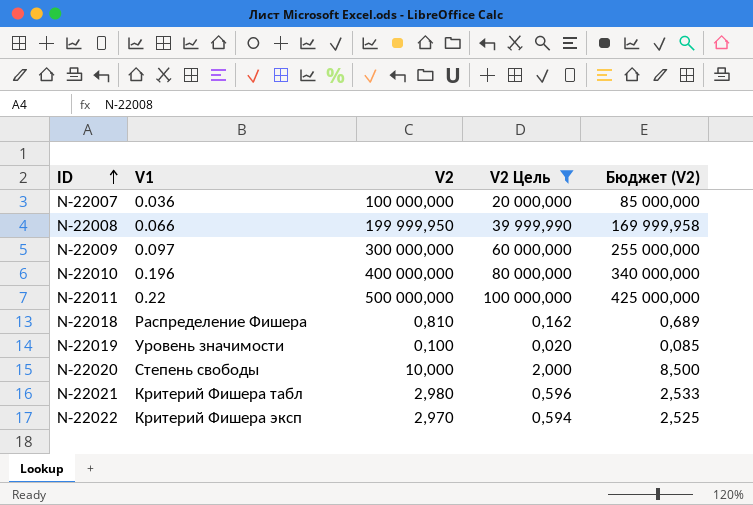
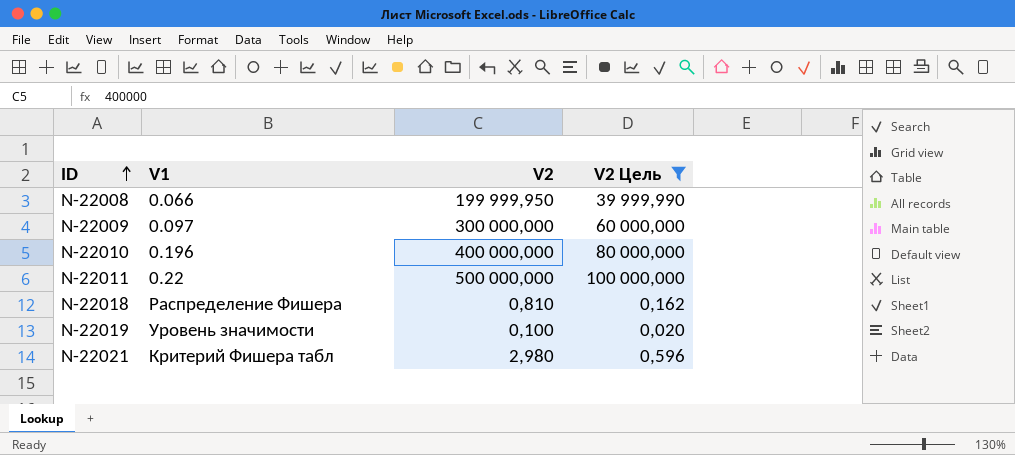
column Бюджет (V2) | formula: [V2] * 0,85 -> none
row N-22007: 0.036 | 100 000,000 | 20 000,000 | 85 000,000 -> none
row N-22020: Степень свободы | 10,000 | 2,000 | 8,500 -> none
row N-22022: Критерий Фишера эксп | 2,970 | 0,594 | 2,525 -> none

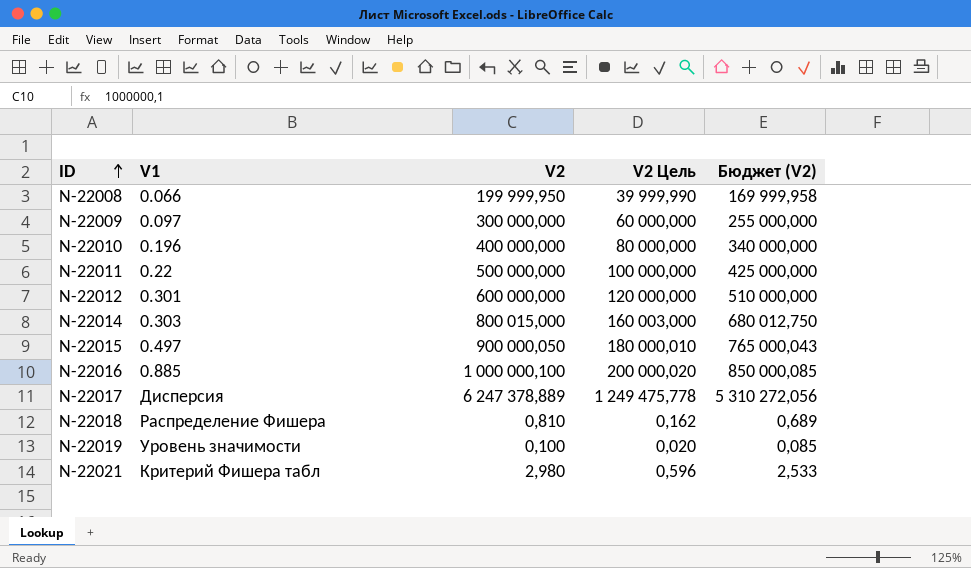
filter: V2 Цель <= 100 000,000 -> none
column Бюджет (V2) | formula: none -> [V2] * 0,85

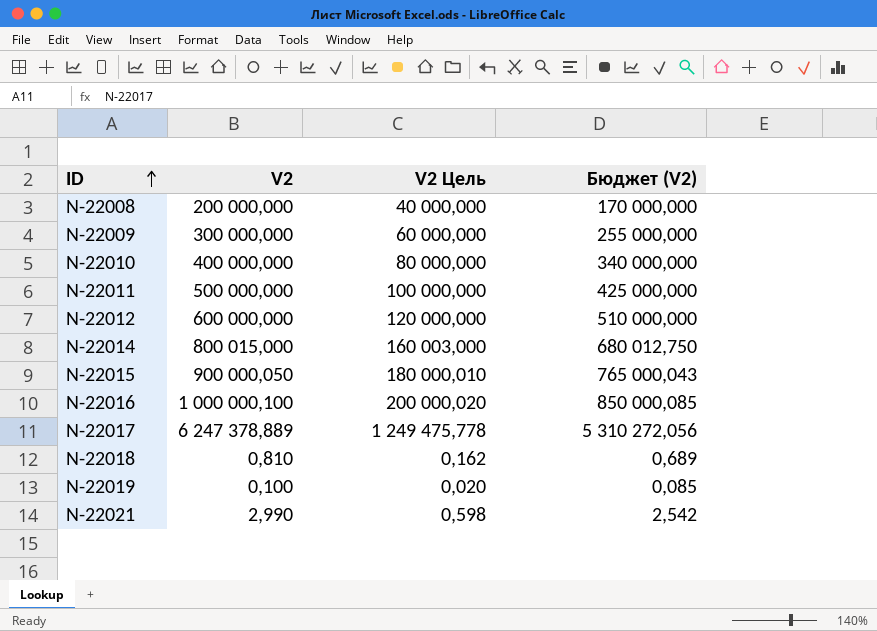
column V1 | position: 2 -> none
N-22008 | V2: 199 999,950 -> 200 000,000
N-22008 | V2 Цель: 39 999,990 -> 40 000,000
N-22008 | Бюджет (V2): 169 999,958 -> 170 000,000
N-22021 | V2: 2,980 -> 2,990
N-22021 | V2 Цель: 0,596 -> 0,598
N-22021 | Бюджет (V2): 2,533 -> 2,542

